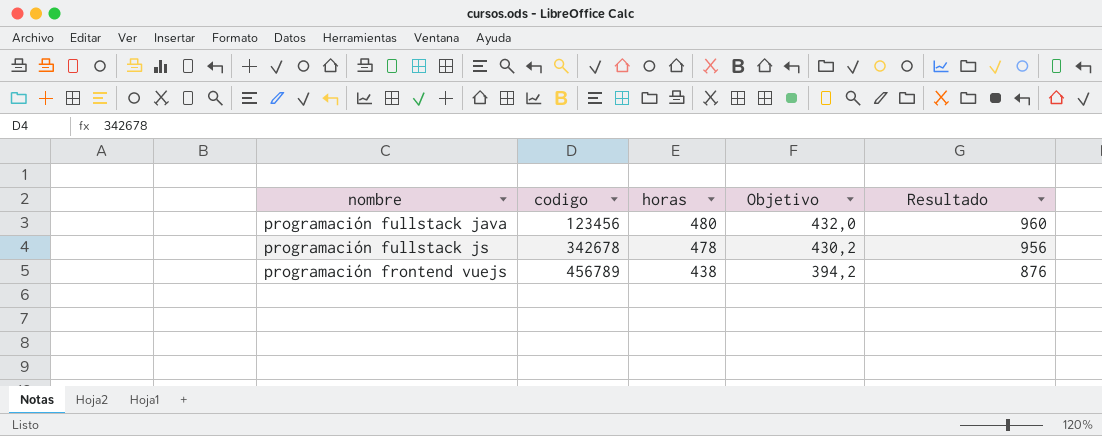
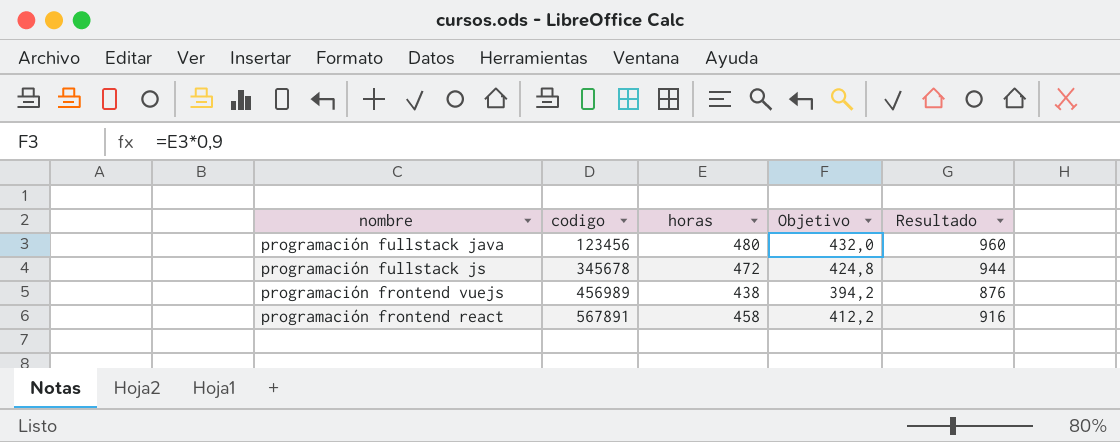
programación fullstack js | codigo: 342678 -> 345678
programación fullstack js | horas: 478 -> 472
programación fullstack js | Objetivo: 430,2 -> 424,8
programación fullstack js | Resultado: 956 -> 944
programación frontend vuejs | codigo: 456789 -> 456989
row programación frontend react: none -> 567891 | 458 | 412,2 | 916

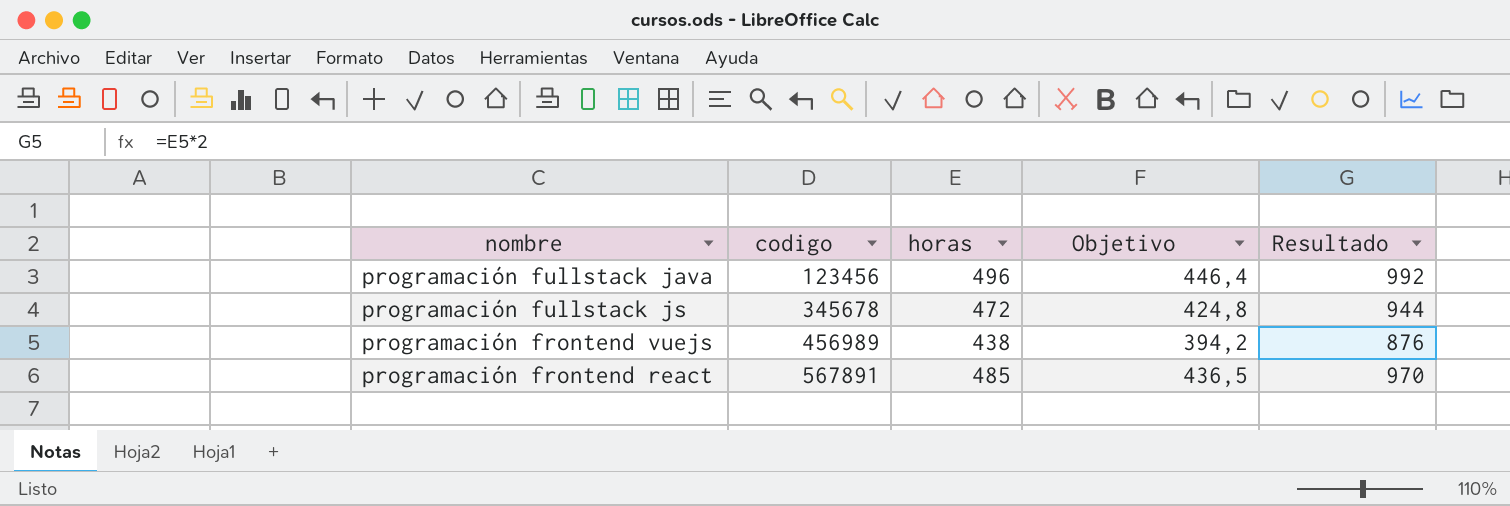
programación fullstack java | horas: 480 -> 496
programación fullstack java | Objetivo: 432,0 -> 446,4
programación fullstack java | Resultado: 960 -> 992
programación frontend react | horas: 458 -> 485
programación frontend react | Objetivo: 412,2 -> 436,5
programación frontend react | Resultado: 916 -> 970

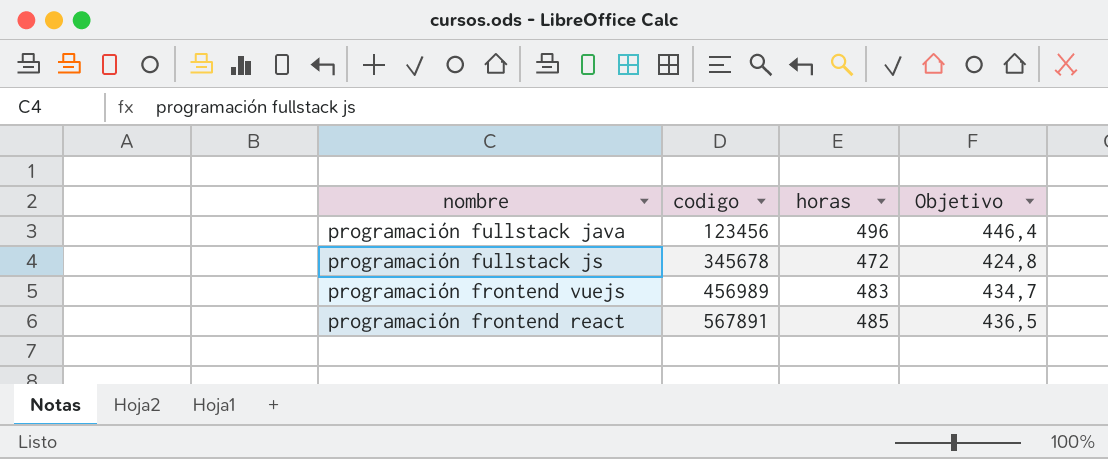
column Resultado | formula: [horas] * 2 -> none
programación frontend vuejs | horas: 438 -> 483
programación frontend vuejs | Objetivo: 394,2 -> 434,7

